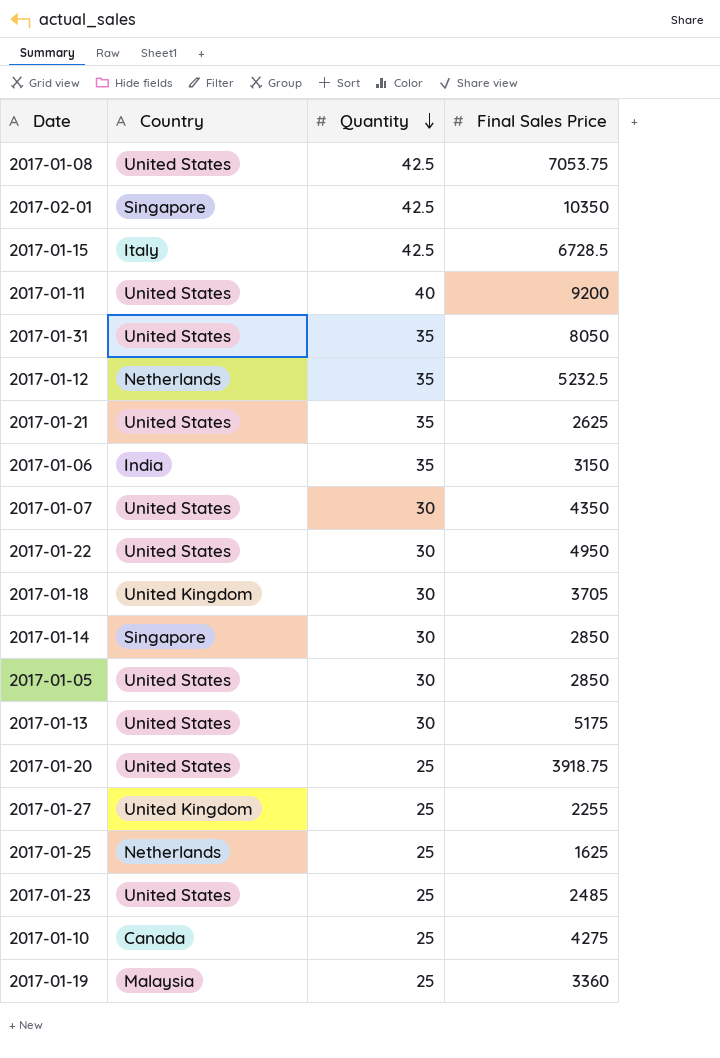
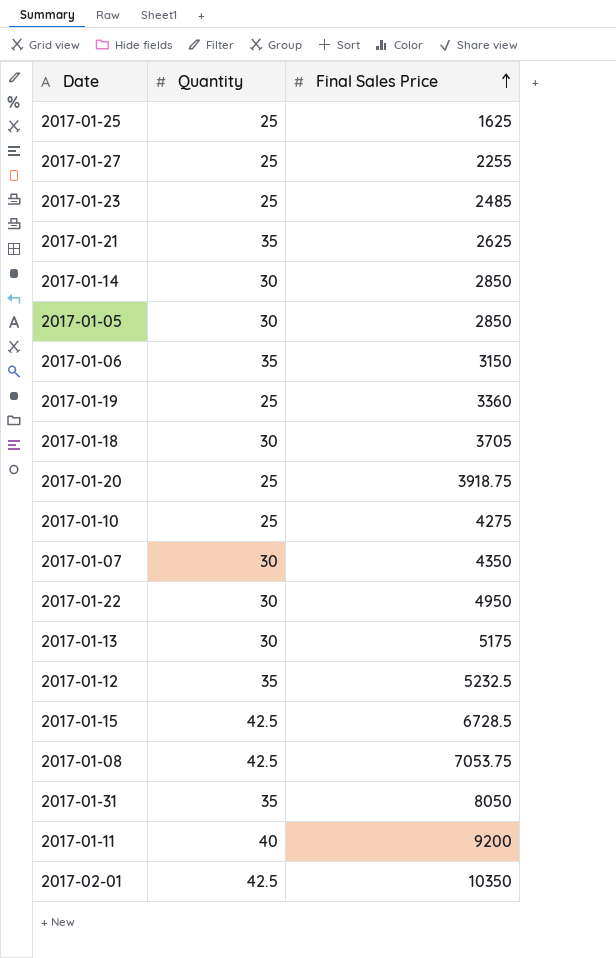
row order: Quantity descending -> Final Sales Price ascending
column Country | position: 2 -> none

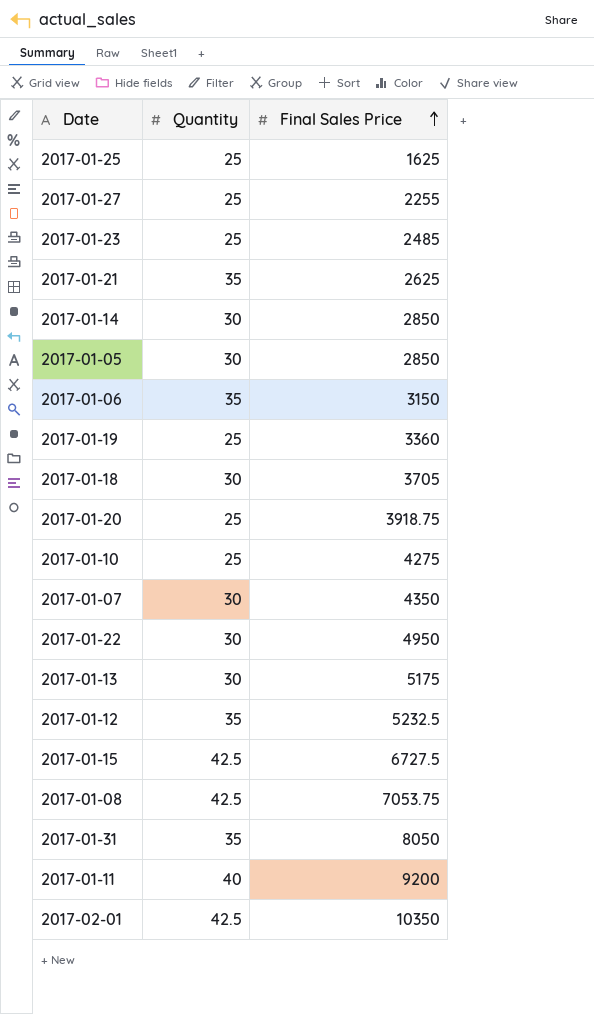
2017-01-15 | Final Sales Price: 6728.5 -> 6727.5

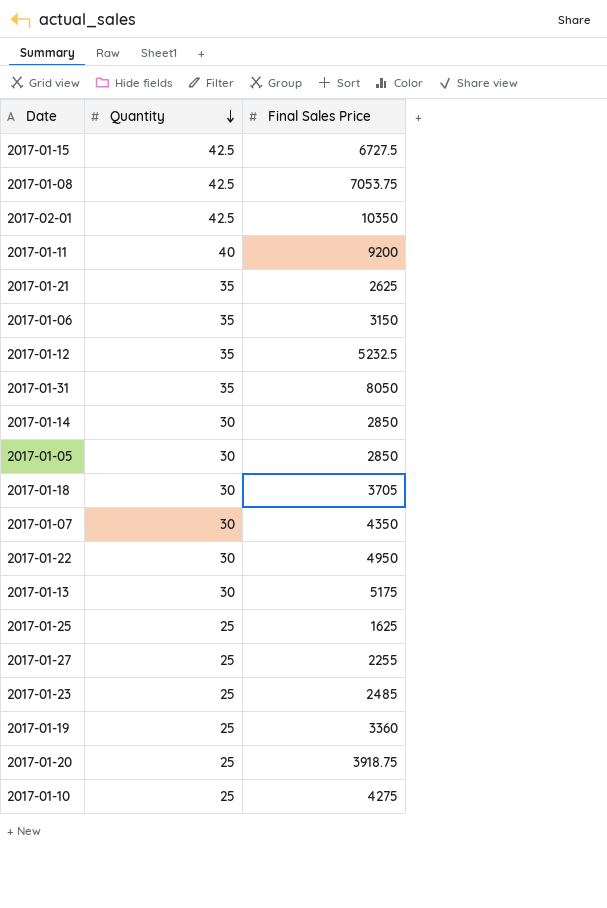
row order: Final Sales Price ascending -> Quantity descending

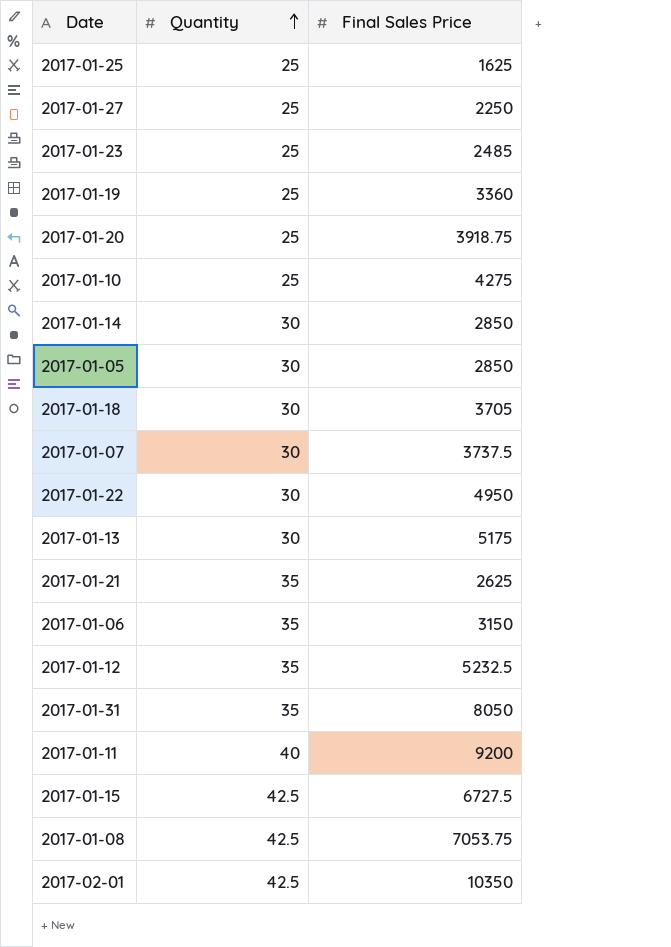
row order: Quantity descending -> Quantity ascending
2017-01-27 | Final Sales Price: 2255 -> 2250
2017-01-07 | Final Sales Price: 4350 -> 3737.5

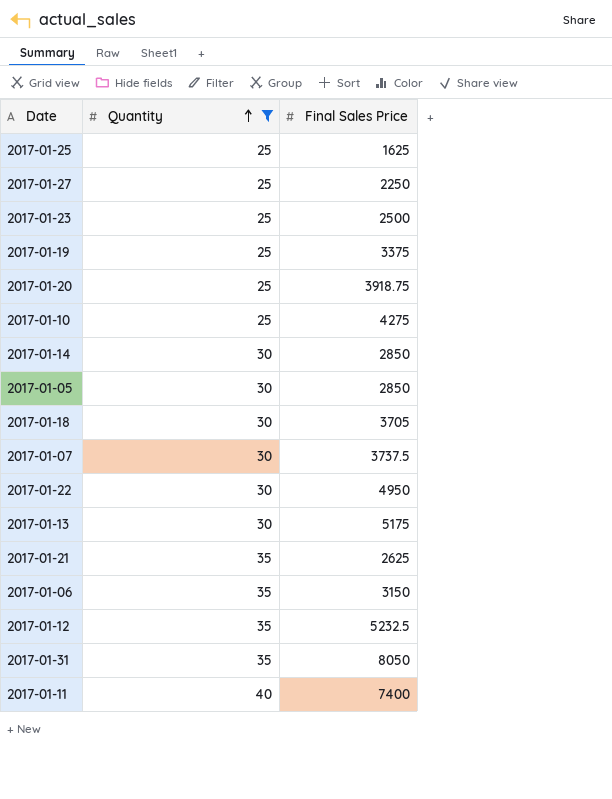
filter: none -> Quantity != 42.5
2017-01-23 | Final Sales Price: 2485 -> 2500
2017-01-19 | Final Sales Price: 3360 -> 3375
2017-01-11 | Final Sales Price: 9200 -> 7400

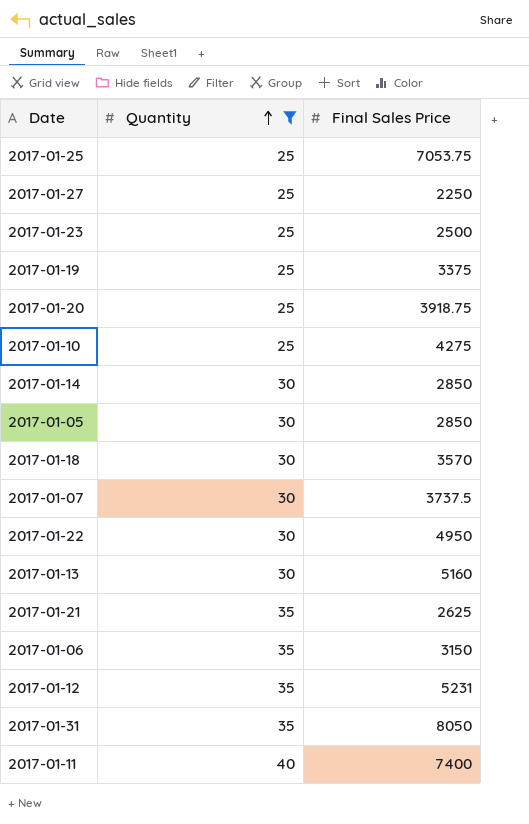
2017-01-25 | Final Sales Price: 1625 -> 7053.75
2017-01-18 | Final Sales Price: 3705 -> 3570
2017-01-13 | Final Sales Price: 5175 -> 5160
2017-01-12 | Final Sales Price: 5232.5 -> 5231

